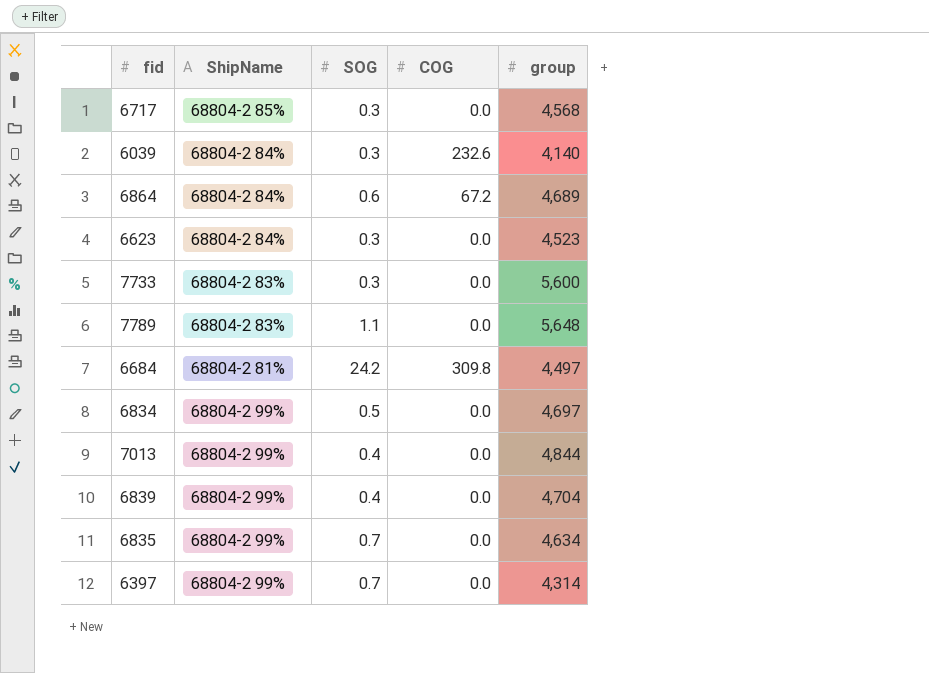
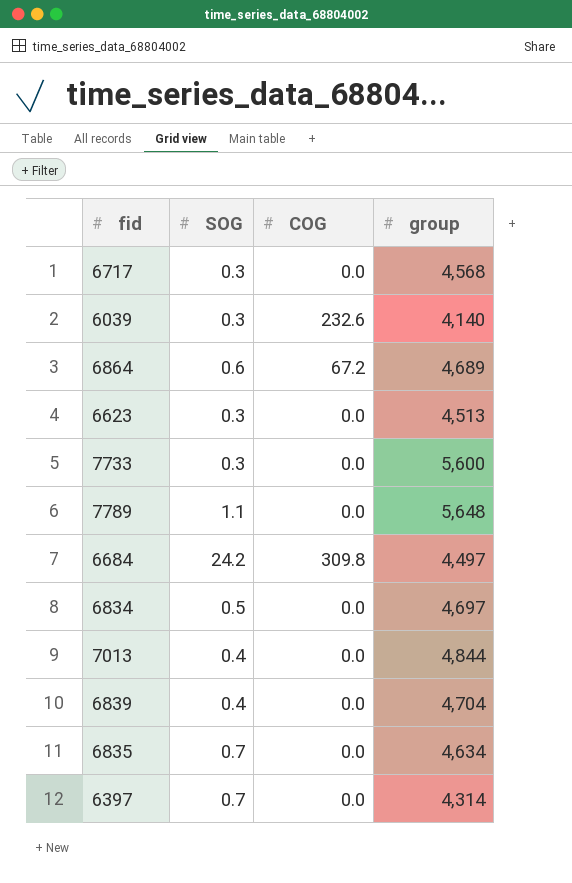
column ShipName | position: 2 -> none
6623 | group: 4,523 -> 4,513

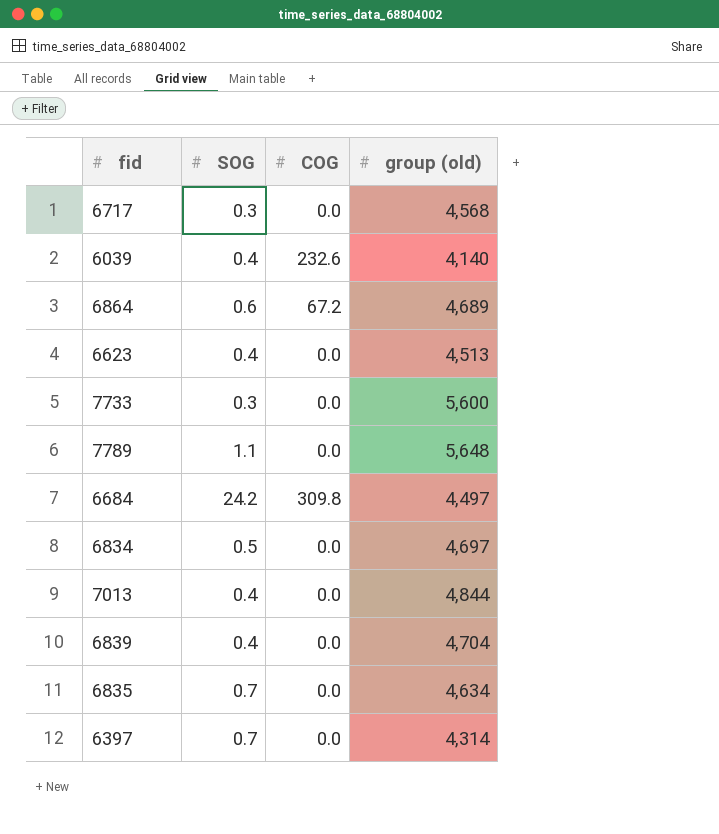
column name: group -> group (old)
6039 | SOG: 0.3 -> 0.4
6623 | SOG: 0.3 -> 0.4

